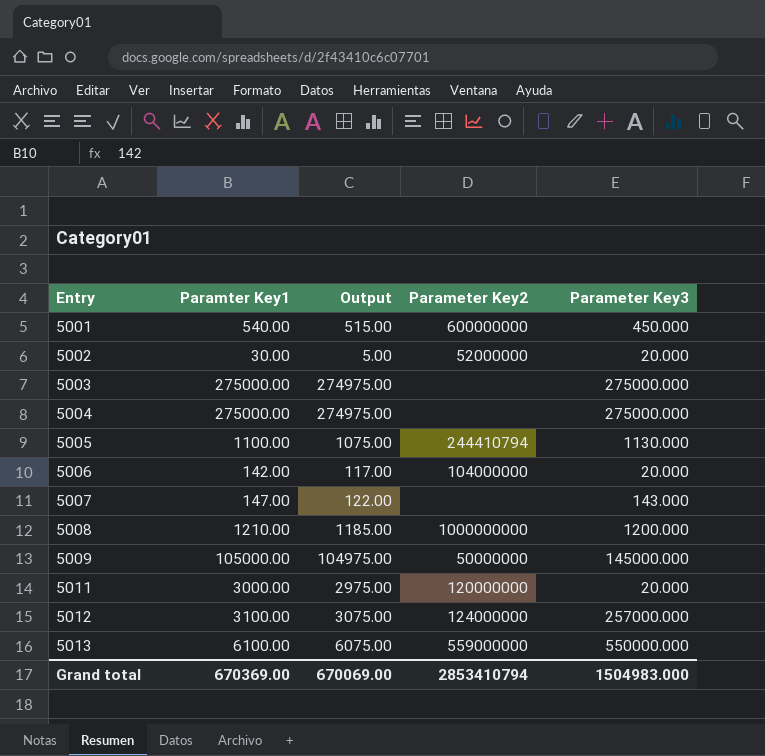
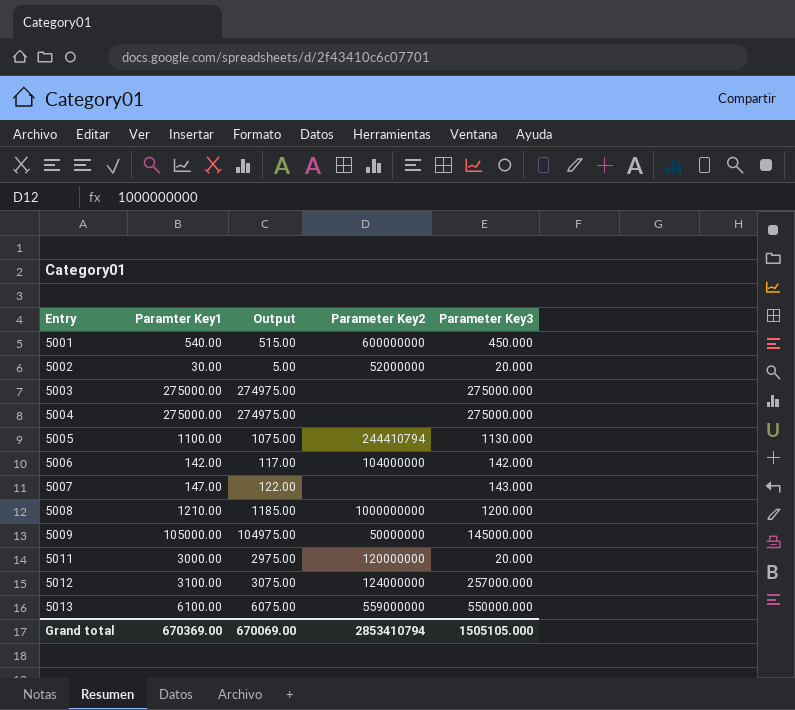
5006 | Parameter Key3: 20.000 -> 142.000
Grand total | Parameter Key3: 1504983.000 -> 1505105.000

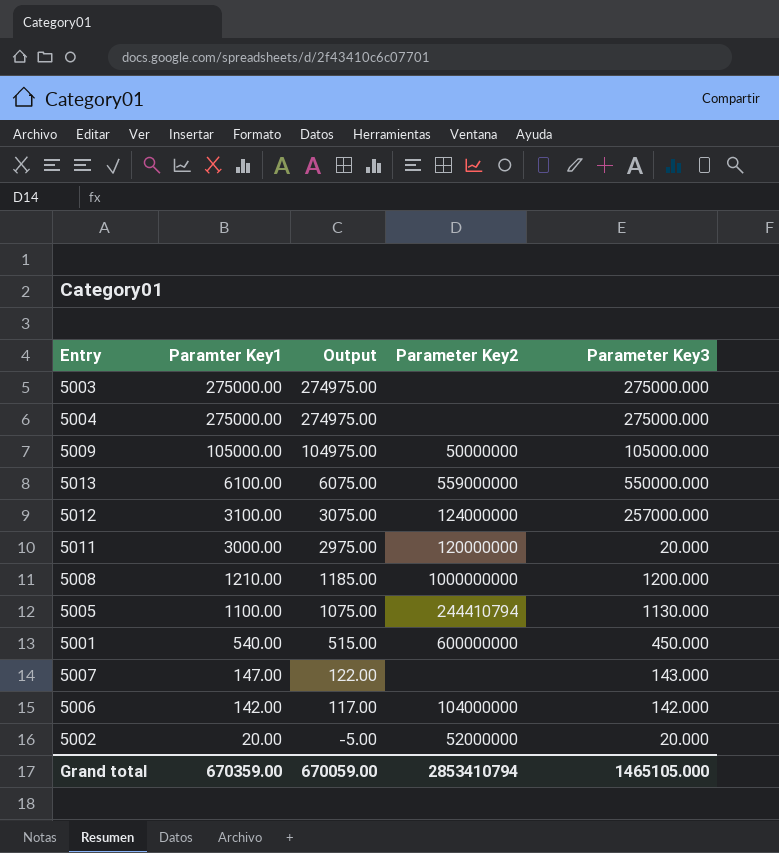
row order: Entry ascending -> Paramter Key1 descending
5009 | Parameter Key3: 145000.000 -> 105000.000
5002 | Paramter Key1: 30.00 -> 20.00
5002 | Output: 5.00 -> -5.00
Grand total | Paramter Key1: 670369.00 -> 670359.00
Grand total | Output: 670069.00 -> 670059.00
Grand total | Parameter Key3: 1505105.000 -> 1465105.000

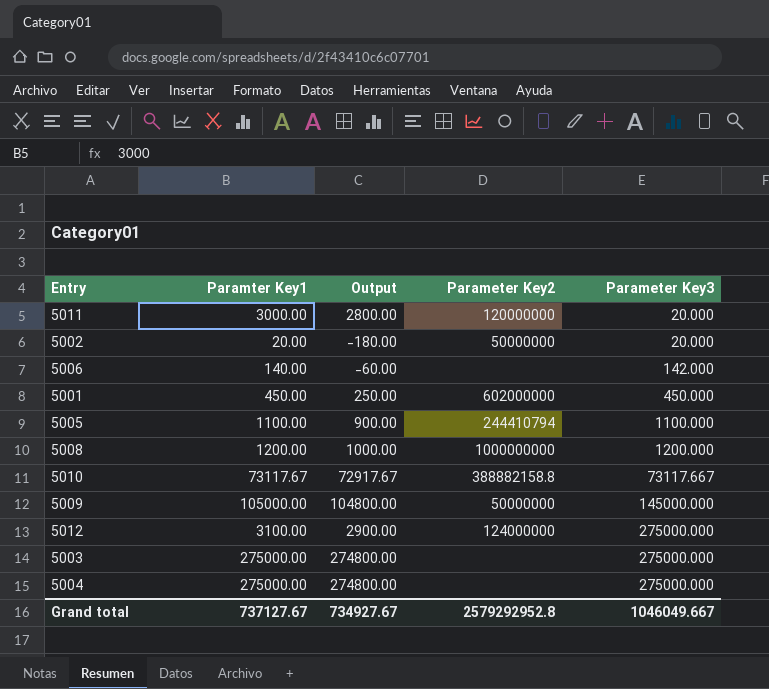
row order: Paramter Key1 descending -> Parameter Key3 ascending
column Output | formula: [Paramter Key1] - 25 -> [Paramter Key1] - 200
row 5013: 6100.00 | 6075.00 | 559000000 | 550000.000 -> none
row 5007: 147.00 | 122.00 | none | 143.000 -> none
5002 | Parameter Key2: 52000000 -> 50000000
5006 | Paramter Key1: 142.00 -> 140.00
5006 | Parameter Key2: 104000000 -> none
5001 | Paramter Key1: 540.00 -> 450.00
5001 | Parameter Key2: 600000000 -> 602000000
5005 | Parameter Key3: 1130.000 -> 1100.000
5008 | Paramter Key1: 1210.00 -> 1200.00
row 5010: none -> 73117.67 | 72917.67 | 388882158.8 | 73117.667
5009 | Parameter Key3: 105000.000 -> 145000.000
5012 | Parameter Key3: 257000.000 -> 275000.000
Grand total | Paramter Key1: 670359.00 -> 737127.67
Grand total | Output: 670059.00 -> 734927.67
Grand total | Parameter Key2: 2853410794 -> 2579292952.8
Grand total | Parameter Key3: 1465105.000 -> 1046049.667

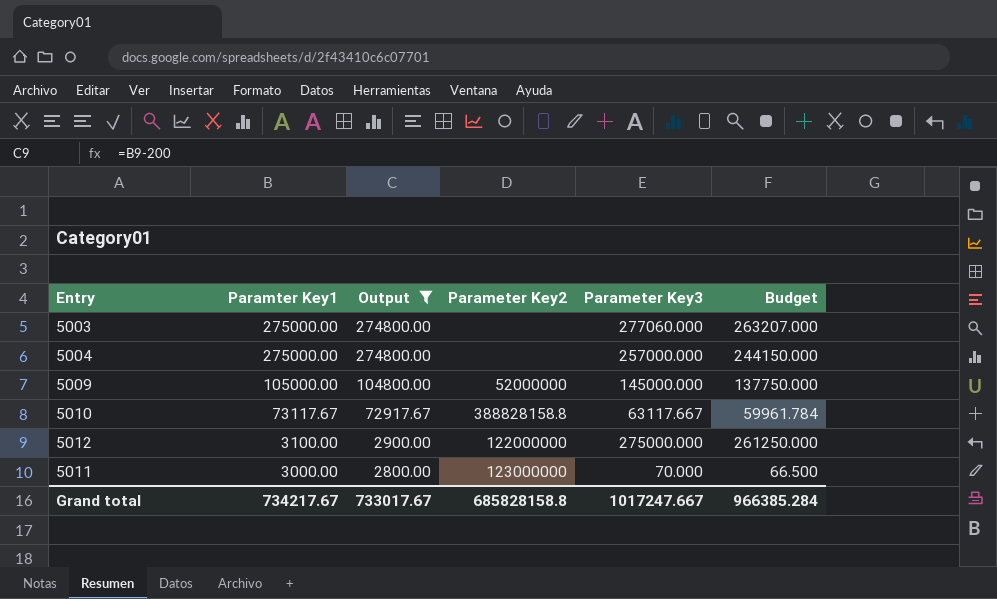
filter: none -> Output >= 2800.00
row order: Parameter Key3 ascending -> Paramter Key1 descending
column Budget | formula: none -> [Parameter Key3] * 0.95
5003 | Parameter Key3: 275000.000 -> 277060.000
5004 | Parameter Key3: 275000.000 -> 257000.000
5009 | Parameter Key2: 50000000 -> 52000000
5010 | Parameter Key2: 388882158.8 -> 388828158.8
5010 | Parameter Key3: 73117.667 -> 63117.667
5012 | Parameter Key2: 124000000 -> 122000000
5011 | Parameter Key2: 120000000 -> 123000000
5011 | Parameter Key3: 20.000 -> 70.000
Grand total | Paramter Key1: 737127.67 -> 734217.67
Grand total | Output: 734927.67 -> 733017.67
Grand total | Parameter Key2: 2579292952.8 -> 685828158.8
Grand total | Parameter Key3: 1046049.667 -> 1017247.667

